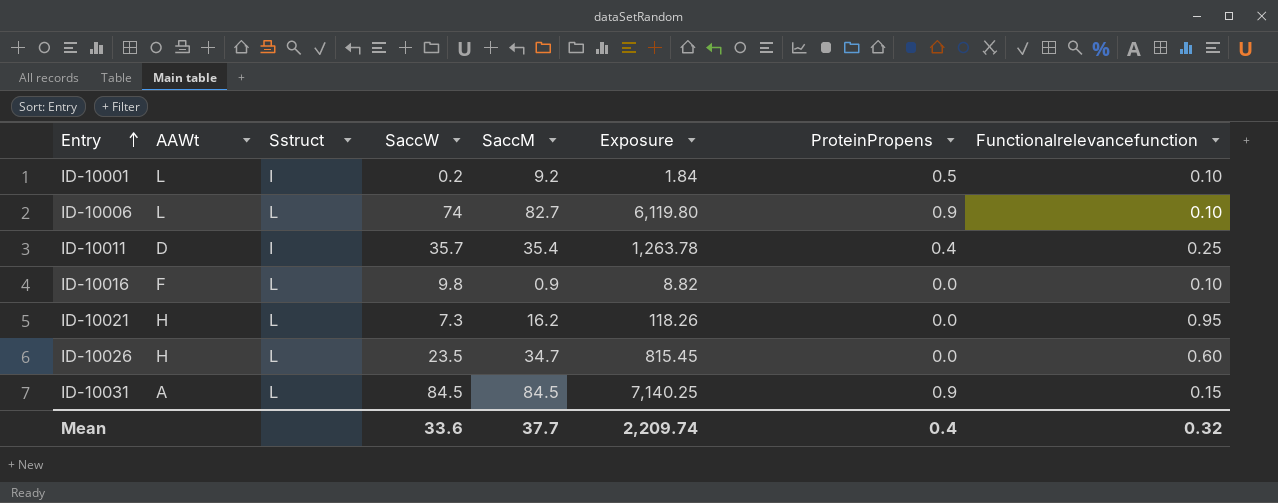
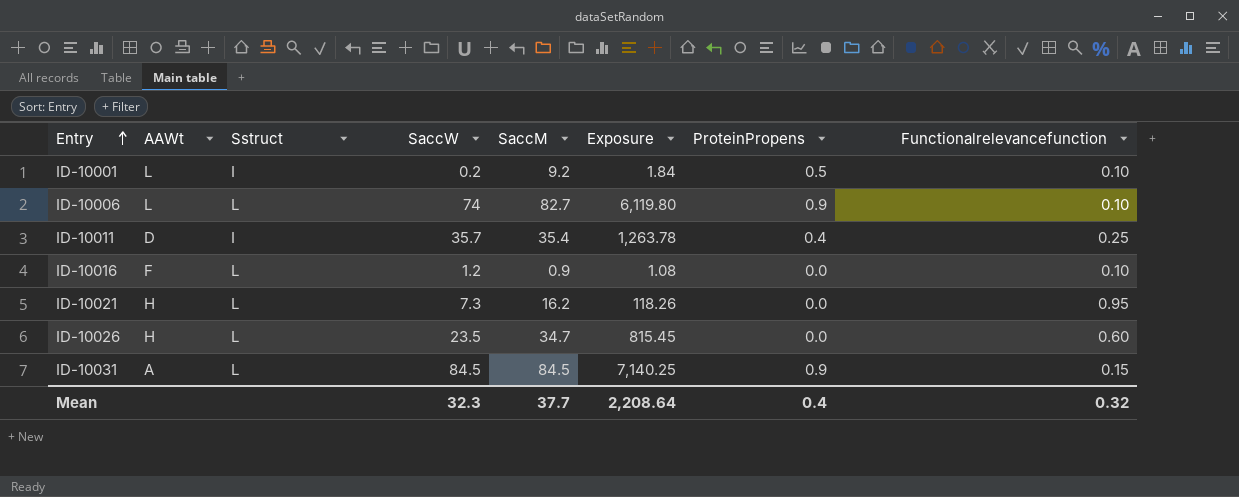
ID-10016 | SaccW: 9.8 -> 1.2
ID-10016 | Exposure: 8.82 -> 1.08
Mean | SaccW: 33.6 -> 32.3
Mean | Exposure: 2,209.74 -> 2,208.64

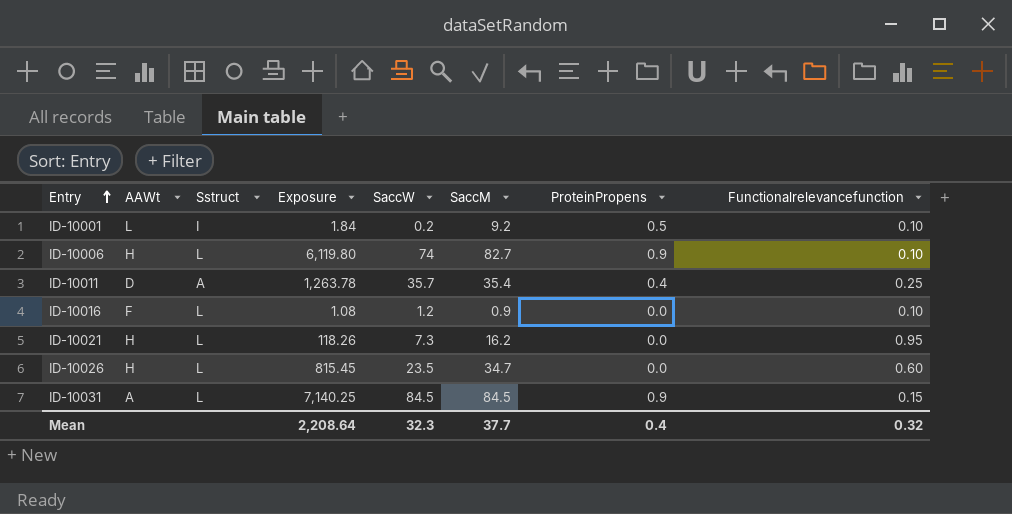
column Exposure | position: 6 -> 4
ID-10006 | AAWt: L -> H
ID-10011 | Sstruct: I -> A

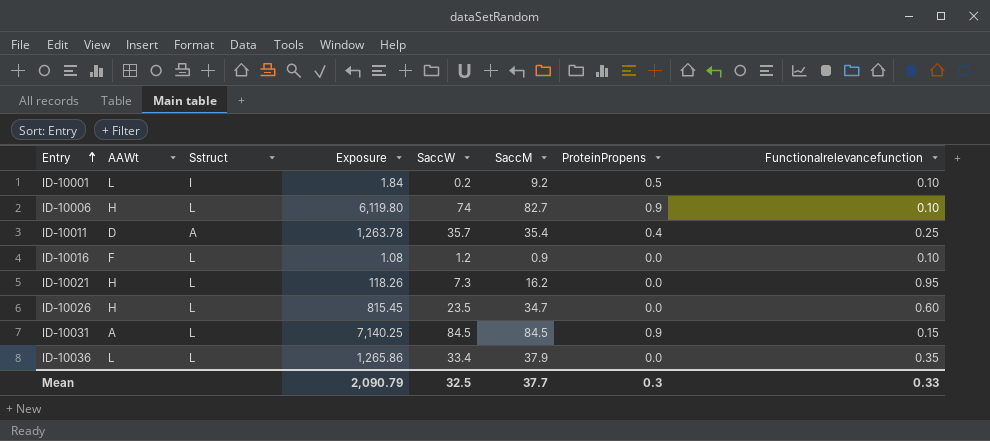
row ID-10036: none -> L | L | 1,265.86 | 33.4 | 37.9 | 0.0 | 0.35
Mean | Exposure: 2,208.64 -> 2,090.79
Mean | SaccW: 32.3 -> 32.5
Mean | ProteinPropens: 0.4 -> 0.3
Mean | Functionalrelevancefunction: 0.32 -> 0.33

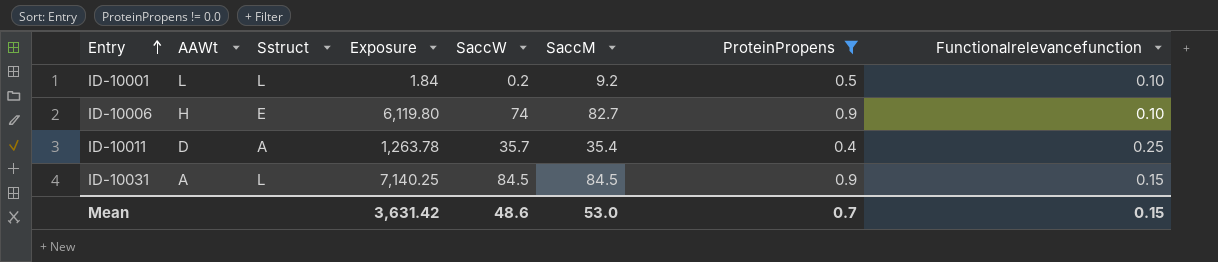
filter: none -> ProteinPropens != 0.0
ID-10001 | Sstruct: I -> L
ID-10006 | Sstruct: L -> E
Mean | Exposure: 2,090.79 -> 3,631.42
Mean | SaccW: 32.5 -> 48.6
Mean | SaccM: 37.7 -> 53.0
Mean | ProteinPropens: 0.3 -> 0.7
Mean | Functionalrelevancefunction: 0.33 -> 0.15

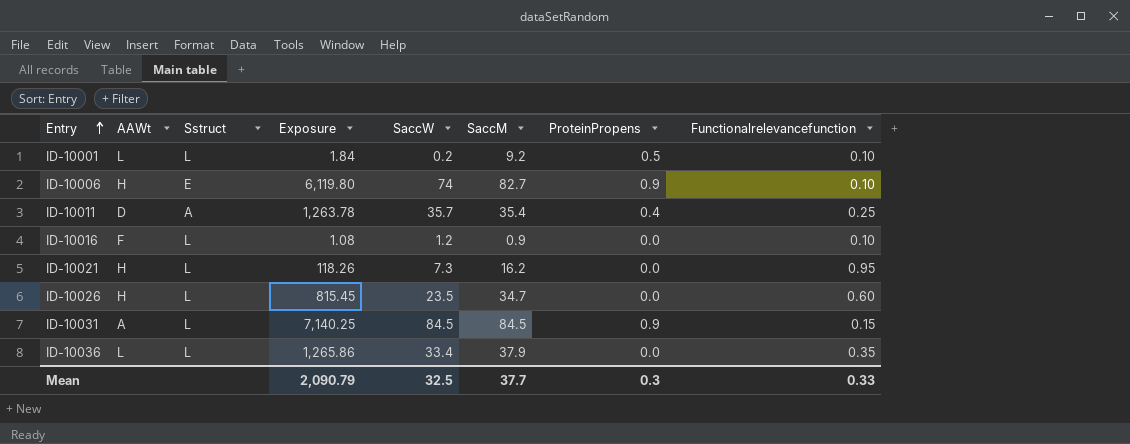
filter: ProteinPropens != 0.0 -> none
Mean | Exposure: 3,631.42 -> 2,090.79
Mean | SaccW: 48.6 -> 32.5
Mean | SaccM: 53.0 -> 37.7
Mean | ProteinPropens: 0.7 -> 0.3
Mean | Functionalrelevancefunction: 0.15 -> 0.33

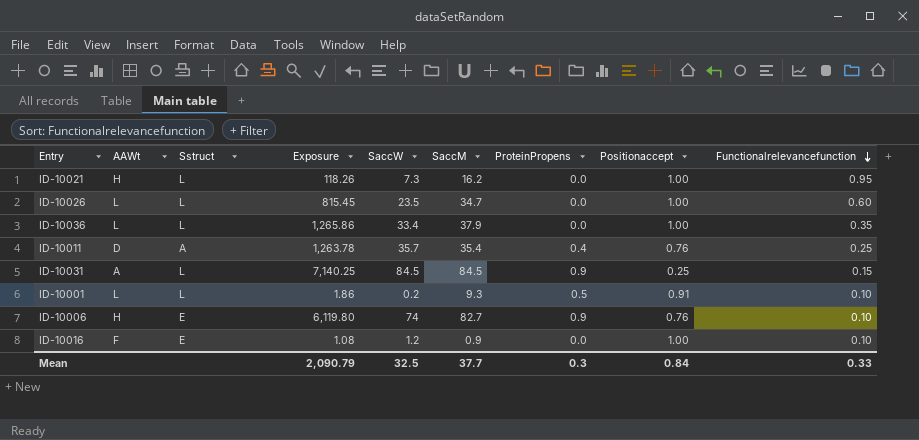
row order: Entry ascending -> Functionalrelevancefunction descending
column Positionaccept | position: none -> 8
ID-10026 | AAWt: H -> L
ID-10001 | Exposure: 1.84 -> 1.86
ID-10001 | SaccM: 9.2 -> 9.3
ID-10016 | Sstruct: L -> E

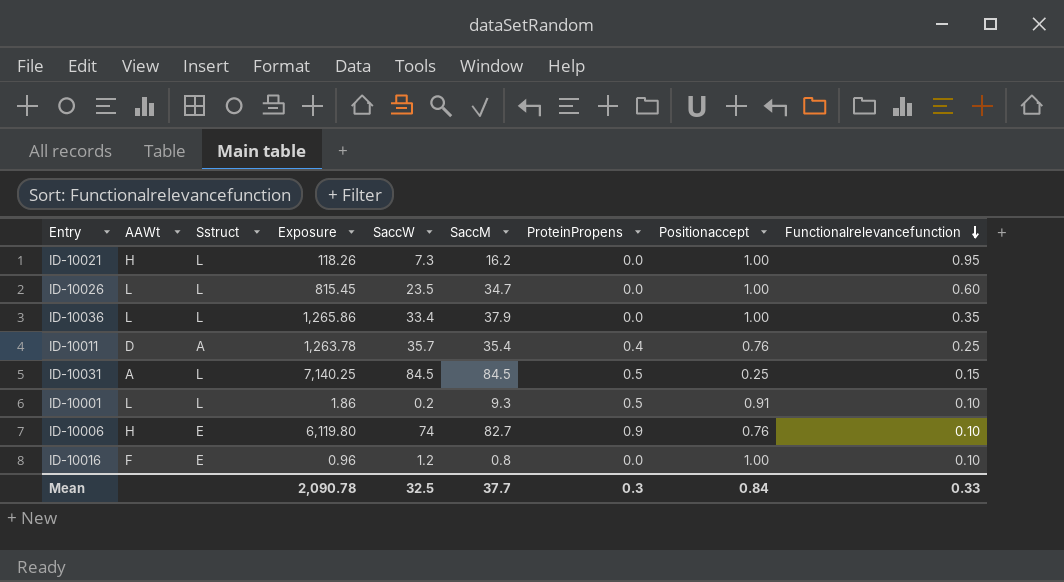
ID-10031 | ProteinPropens: 0.9 -> 0.5
ID-10016 | Exposure: 1.08 -> 0.96
ID-10016 | SaccM: 0.9 -> 0.8
Mean | Exposure: 2,090.79 -> 2,090.78

